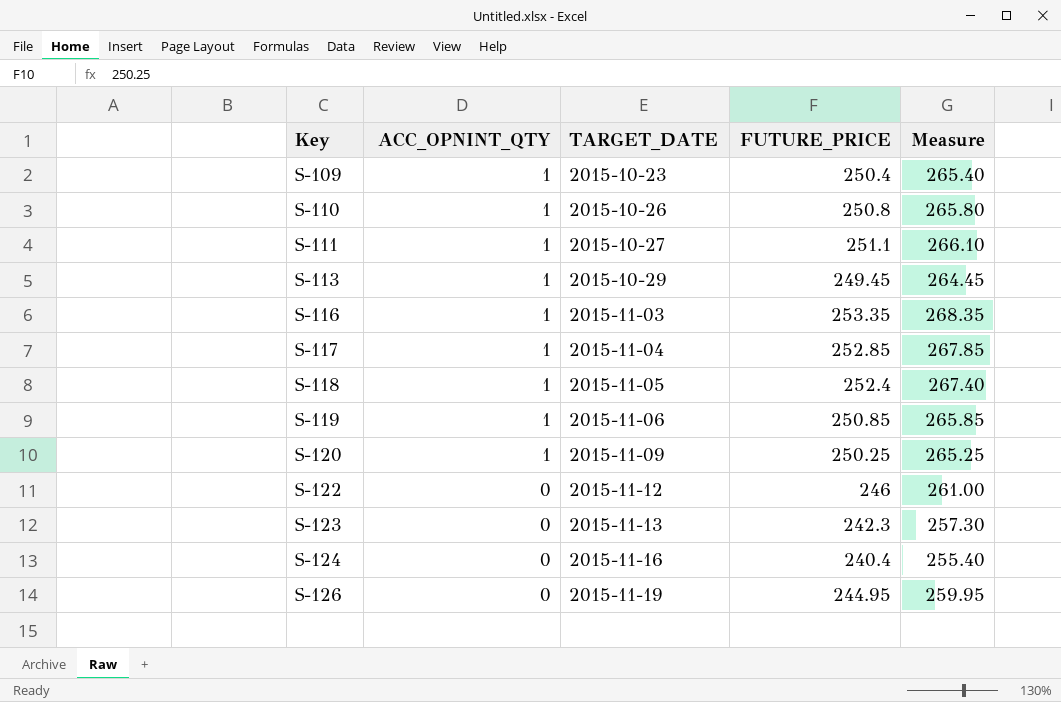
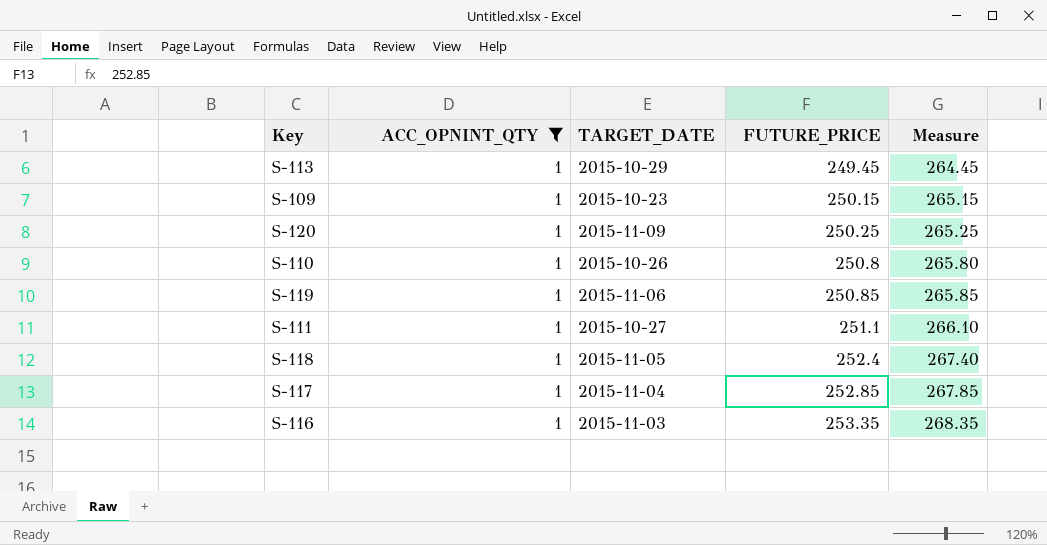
filter: none -> ACC_OPNINT_QTY = 1
row order: Key ascending -> FUTURE_PRICE ascending
S-109 | FUTURE_PRICE: 250.4 -> 250.15
S-109 | Measure: 265.40 -> 265.15

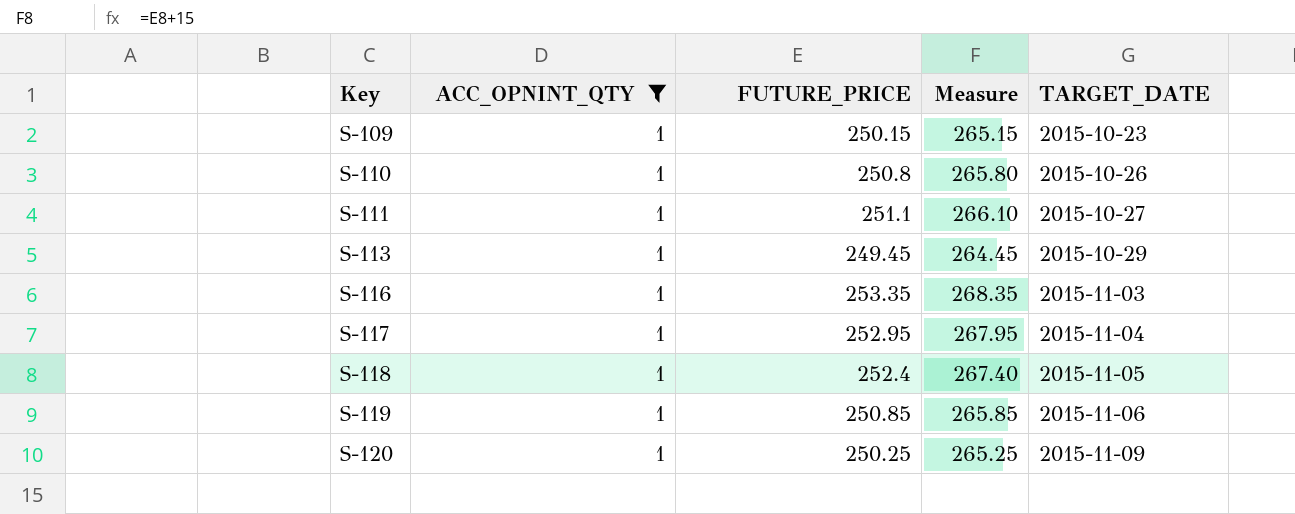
row order: FUTURE_PRICE ascending -> Key ascending
column TARGET_DATE | position: 3 -> 5
S-117 | FUTURE_PRICE: 252.85 -> 252.95
S-117 | Measure: 267.85 -> 267.95

